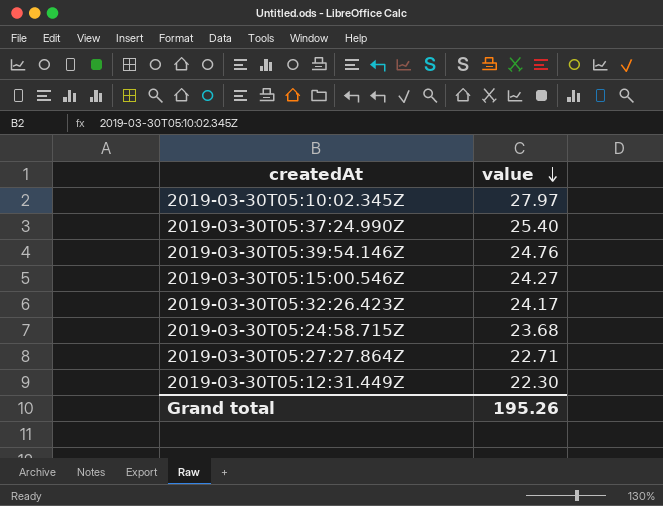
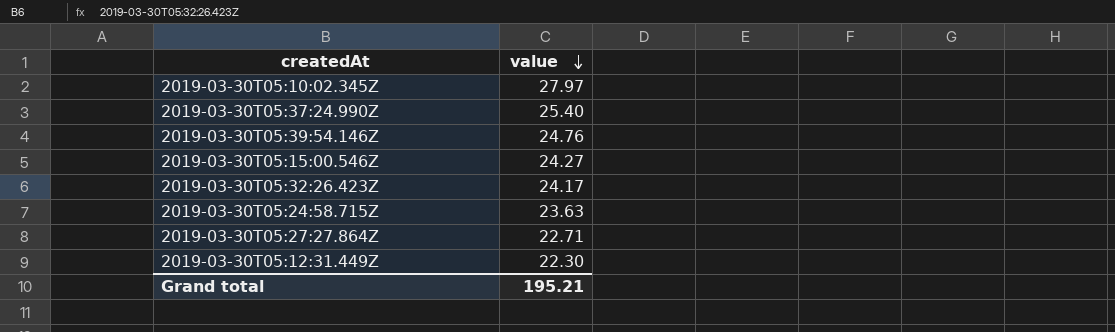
2019-03-30T05:24:58.715Z | value: 23.68 -> 23.63
Grand total | value: 195.26 -> 195.21

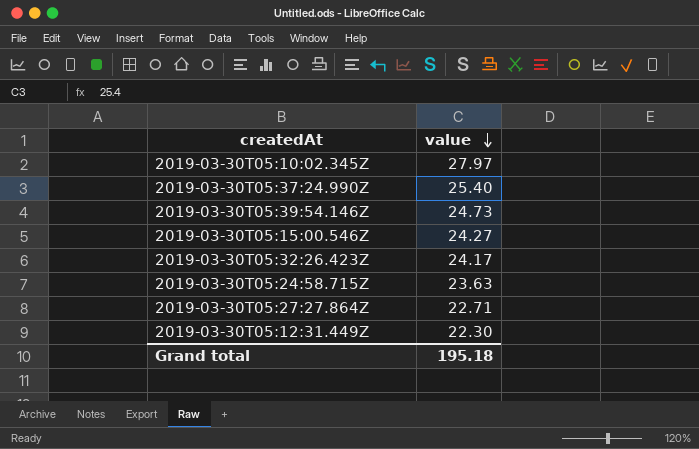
2019-03-30T05:39:54.146Z | value: 24.76 -> 24.73
Grand total | value: 195.21 -> 195.18

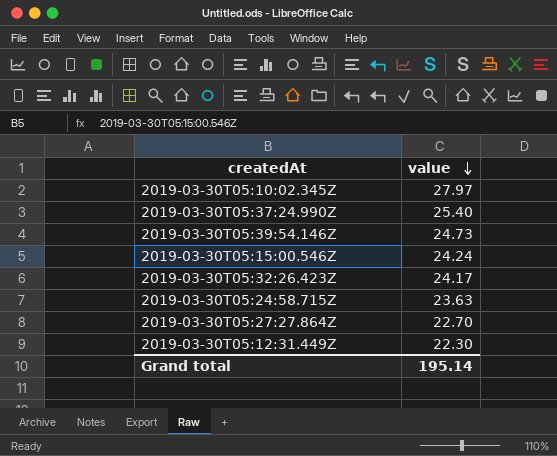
2019-03-30T05:15:00.546Z | value: 24.27 -> 24.24
2019-03-30T05:27:27.864Z | value: 22.71 -> 22.70
Grand total | value: 195.18 -> 195.14

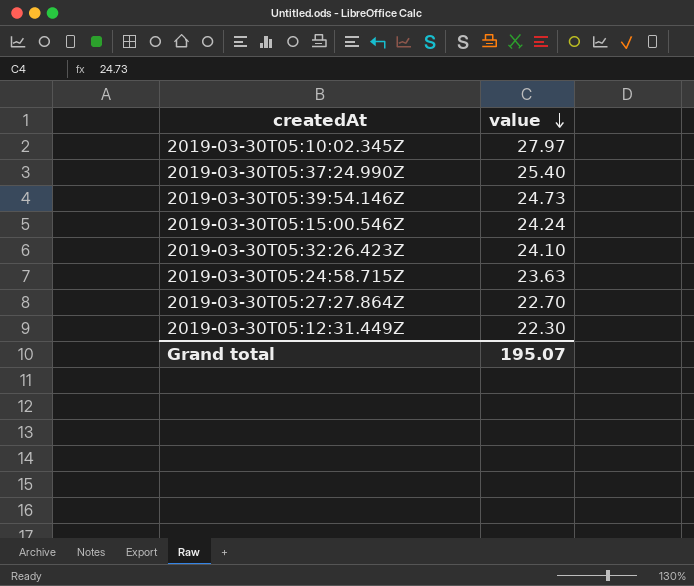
2019-03-30T05:32:26.423Z | value: 24.17 -> 24.10
Grand total | value: 195.14 -> 195.07

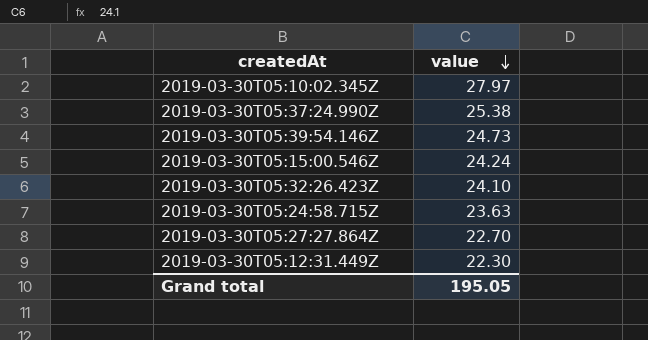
2019-03-30T05:37:24.990Z | value: 25.40 -> 25.38
Grand total | value: 195.07 -> 195.05

